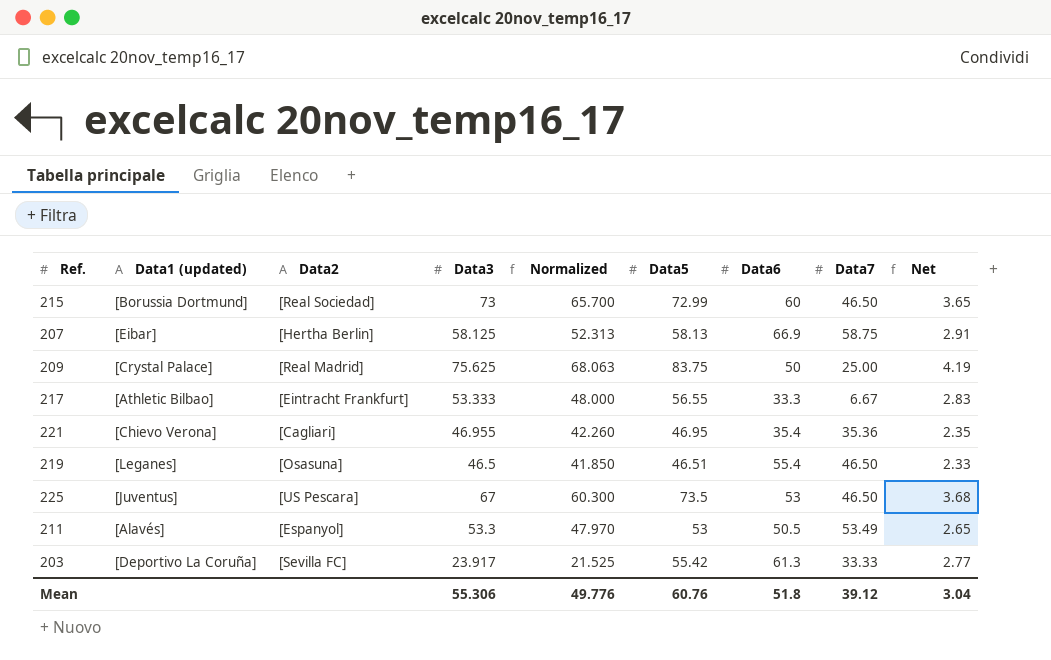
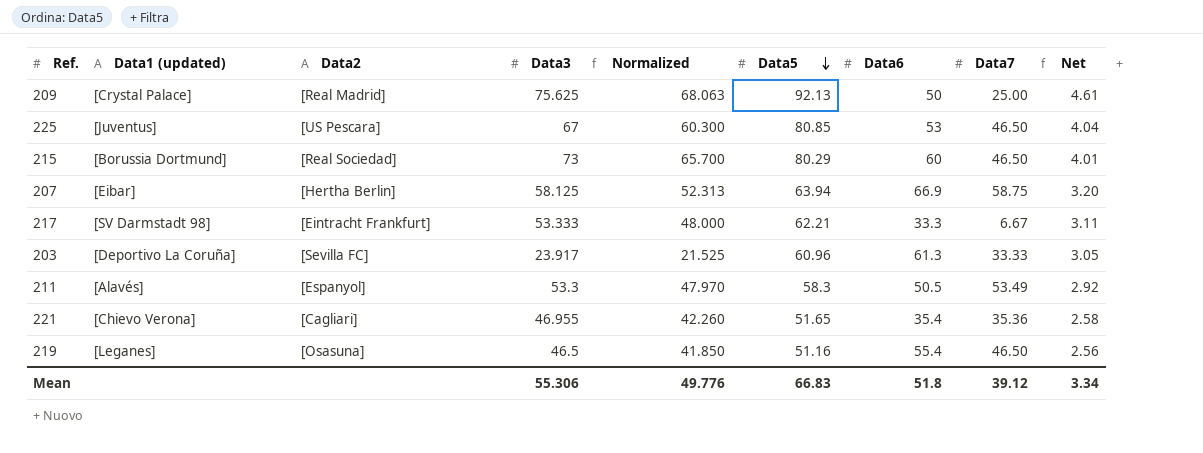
row order: none -> Data5 descending
209 | Data5: 83.75 -> 92.13
209 | Net: 4.19 -> 4.61
225 | Data5: 73.5 -> 80.85
225 | Net: 3.68 -> 4.04
215 | Data5: 72.99 -> 80.29
215 | Net: 3.65 -> 4.01
207 | Data5: 58.13 -> 63.94
207 | Net: 2.91 -> 3.20
217 | Data1 (updated): [Athletic Bilbao] -> [SV Darmstadt 98]
217 | Data5: 56.55 -> 62.21
217 | Net: 2.83 -> 3.11
203 | Data5: 55.42 -> 60.96
203 | Net: 2.77 -> 3.05
211 | Data5: 53 -> 58.3
211 | Net: 2.65 -> 2.92
221 | Data5: 46.95 -> 51.65
221 | Net: 2.35 -> 2.58
219 | Data5: 46.51 -> 51.16
219 | Net: 2.33 -> 2.56
Mean | Data5: 60.76 -> 66.83
Mean | Net: 3.04 -> 3.34

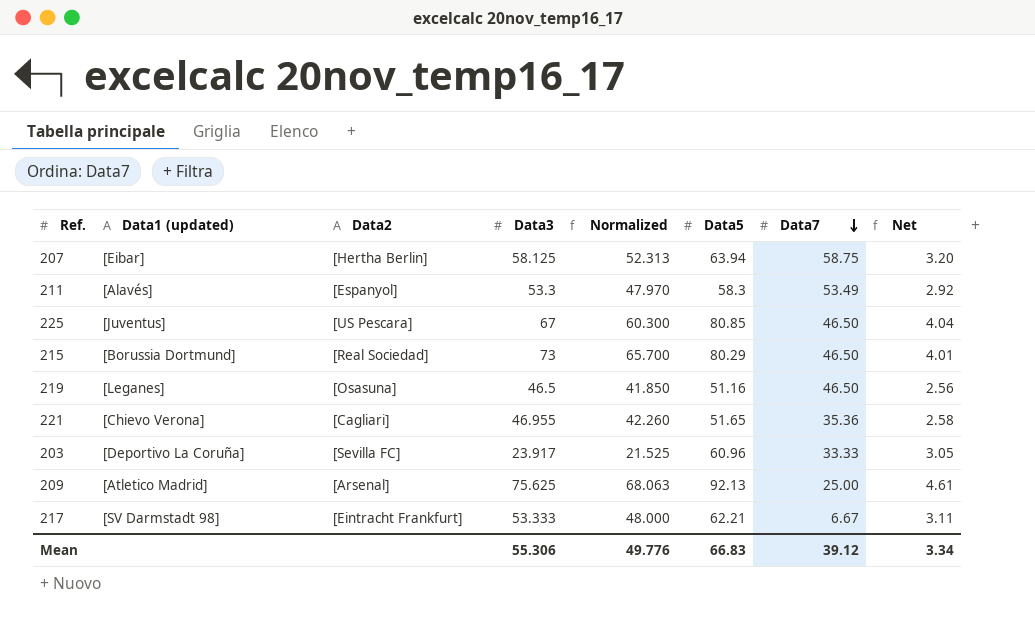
row order: Data5 descending -> Data7 descending
column Data6 | position: 7 -> none
209 | Data1 (updated): [Crystal Palace] -> [Atletico Madrid]
209 | Data2: [Real Madrid] -> [Arsenal]

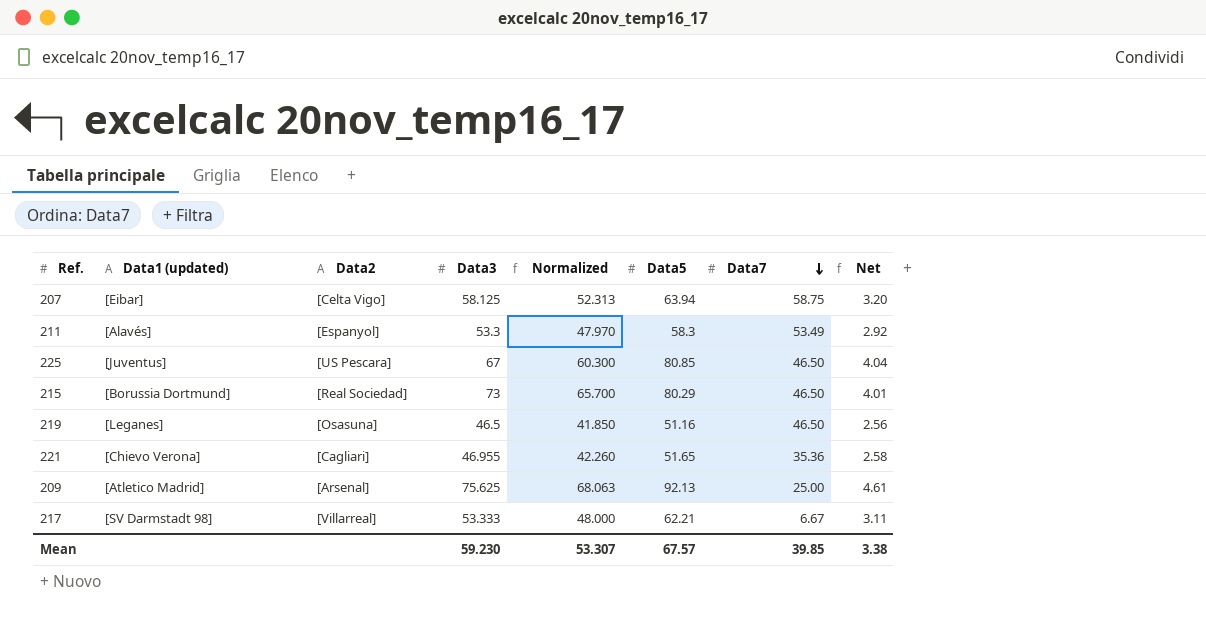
row 203: [Deportivo La Coruña] | [Sevilla FC] | 23.917 | 21.525 | 60.96 | 33.33 | 3.05 -> none
207 | Data2: [Hertha Berlin] -> [Celta Vigo]
217 | Data2: [Eintracht Frankfurt] -> [Villarreal]
Mean | Data3: 55.306 -> 59.230
Mean | Normalized: 49.776 -> 53.307
Mean | Data5: 66.83 -> 67.57
Mean | Data7: 39.12 -> 39.85
Mean | Net: 3.34 -> 3.38

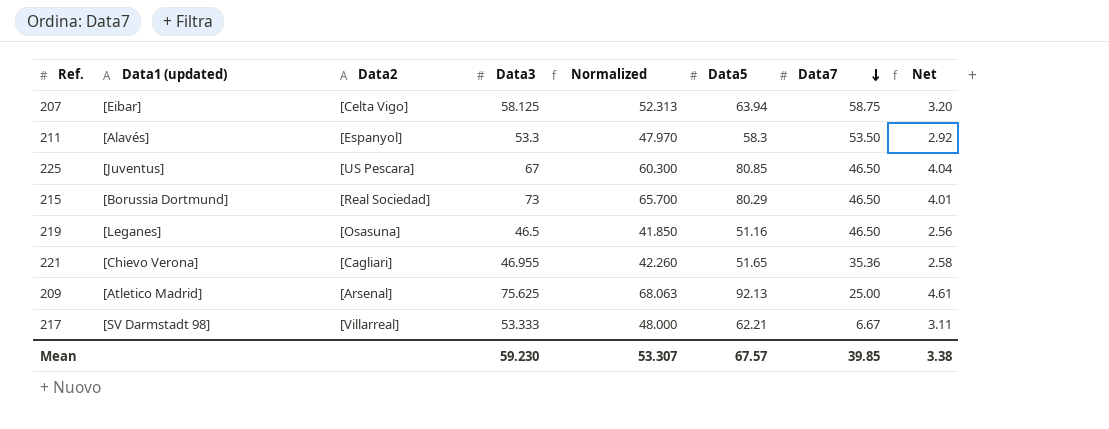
211 | Data7: 53.49 -> 53.50

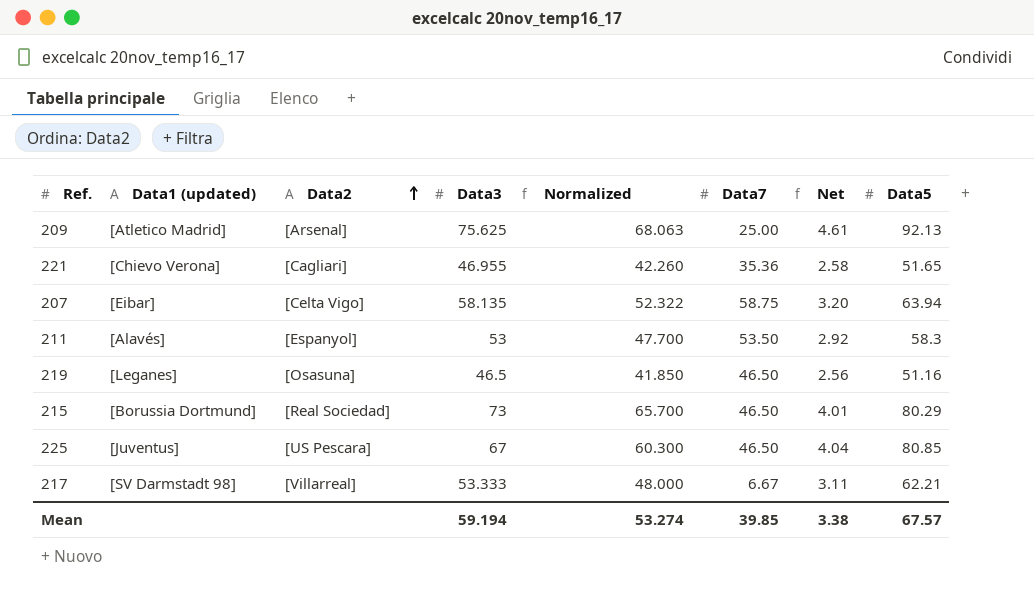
row order: Data7 descending -> Data2 ascending
column Data5 | position: 6 -> 8
207 | Data3: 58.125 -> 58.135
207 | Normalized: 52.313 -> 52.322
211 | Data3: 53.3 -> 53
211 | Normalized: 47.970 -> 47.700
Mean | Data3: 59.230 -> 59.194
Mean | Normalized: 53.307 -> 53.274

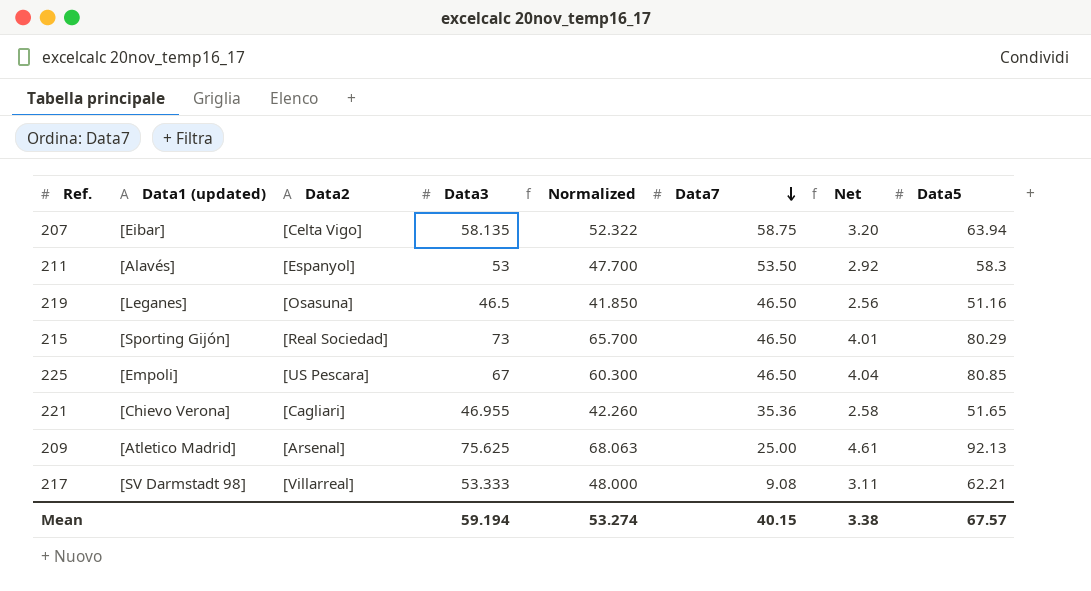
row order: Data2 ascending -> Data7 descending
215 | Data1 (updated): [Borussia Dortmund] -> [Sporting Gijón]
225 | Data1 (updated): [Juventus] -> [Empoli]
217 | Data7: 6.67 -> 9.08
Mean | Data7: 39.85 -> 40.15

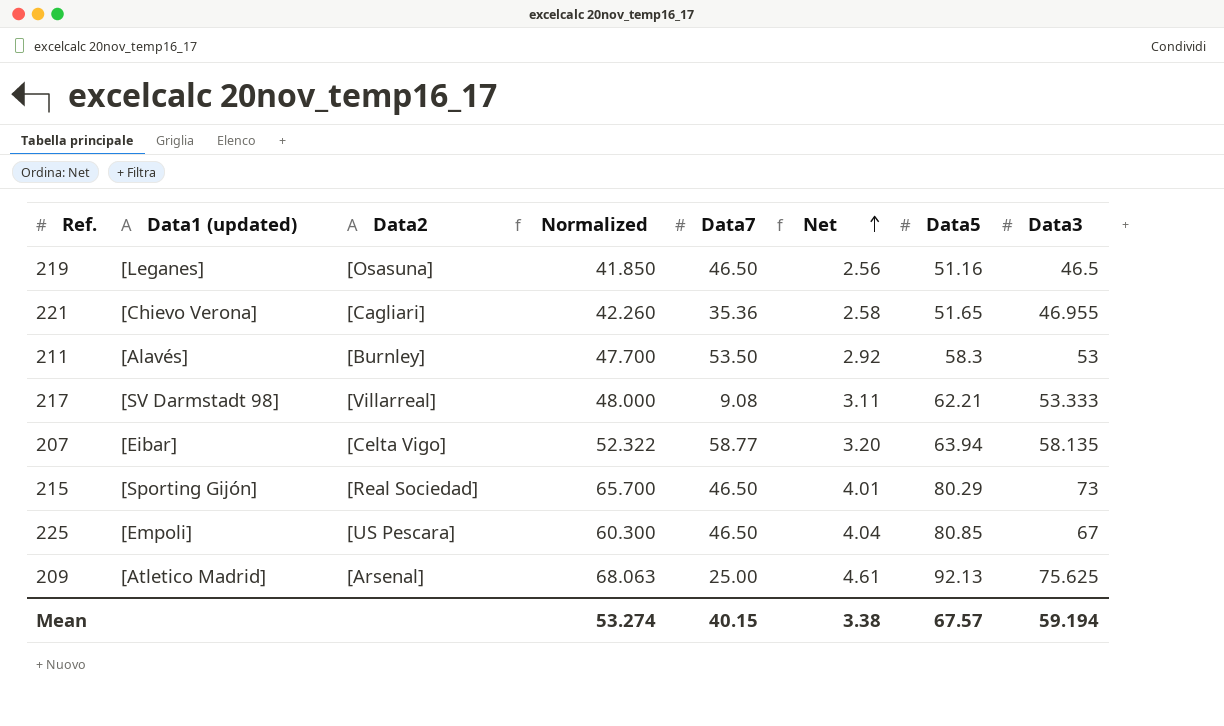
row order: Data7 descending -> Net ascending
column Data3 | position: 4 -> 8
211 | Data2: [Espanyol] -> [Burnley]
207 | Data7: 58.75 -> 58.77

